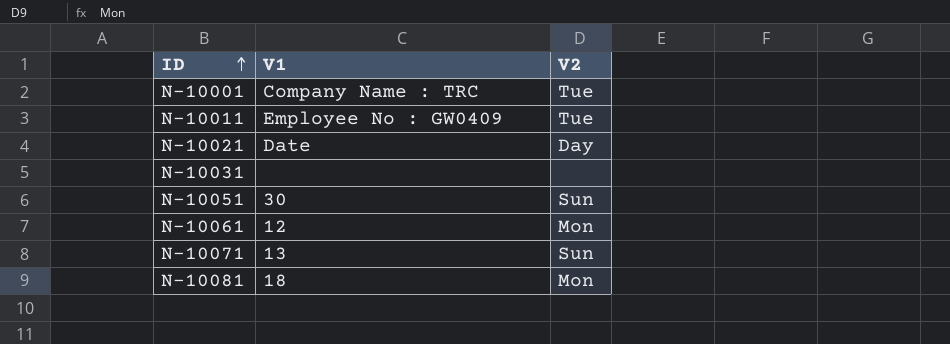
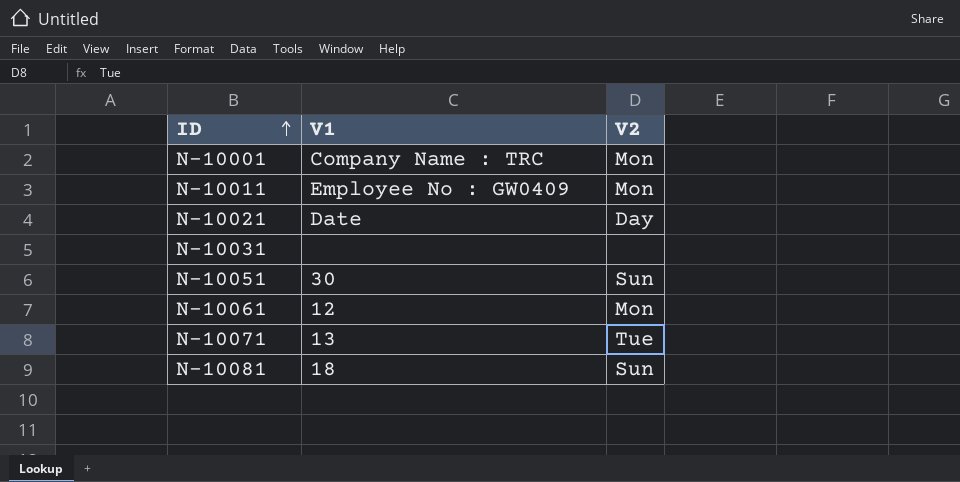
N-10001 | V2: Tue -> Mon
N-10011 | V2: Tue -> Mon
N-10071 | V2: Sun -> Tue
N-10081 | V2: Mon -> Sun

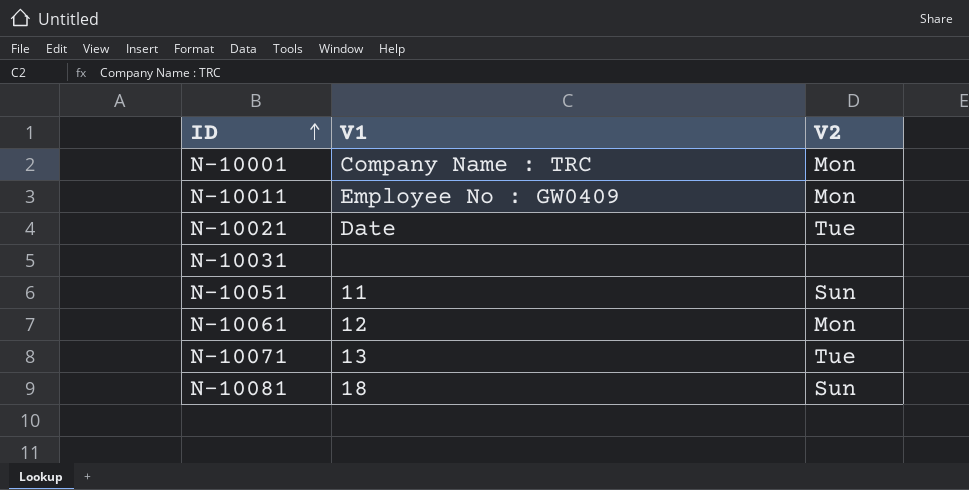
N-10021 | V2: Day -> Tue
N-10051 | V1: 30 -> 11

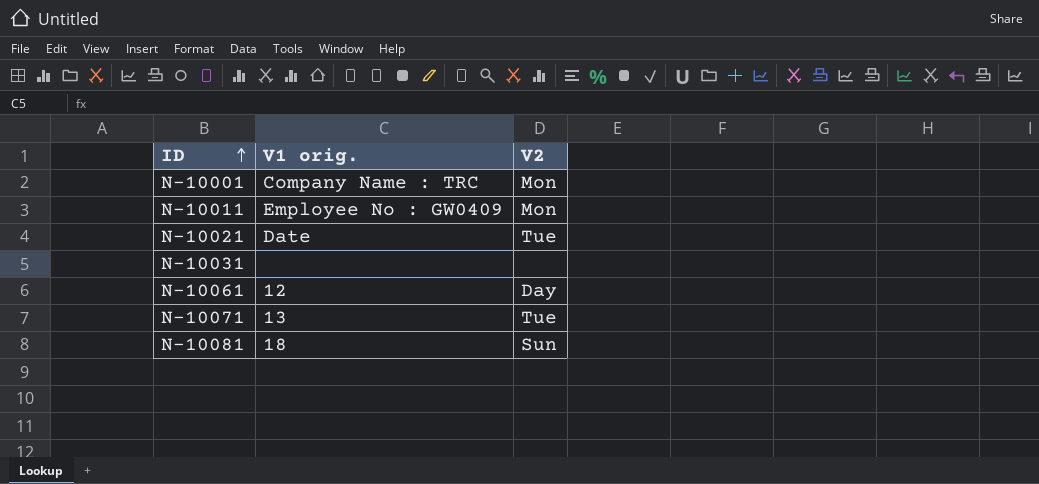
column name: V1 -> V1 orig.
row N-10051: 11 | Sun -> none
N-10061 | V2: Mon -> Day

